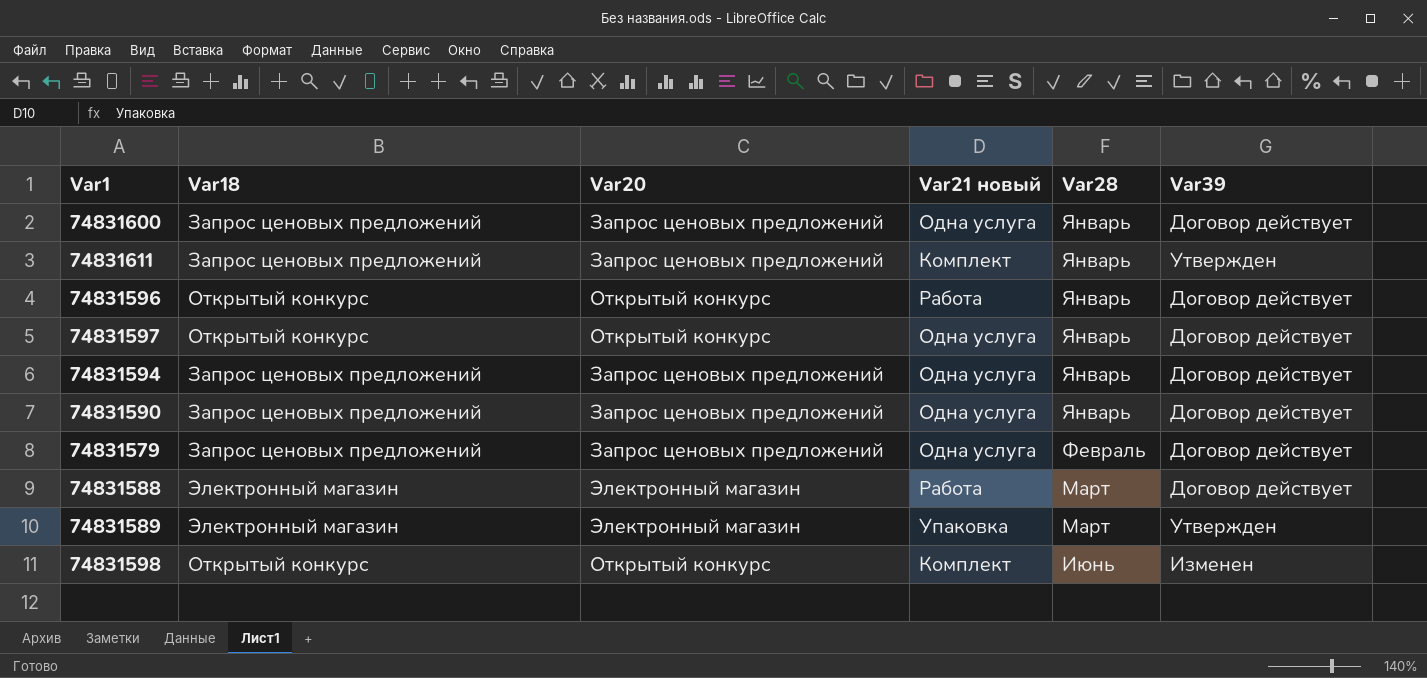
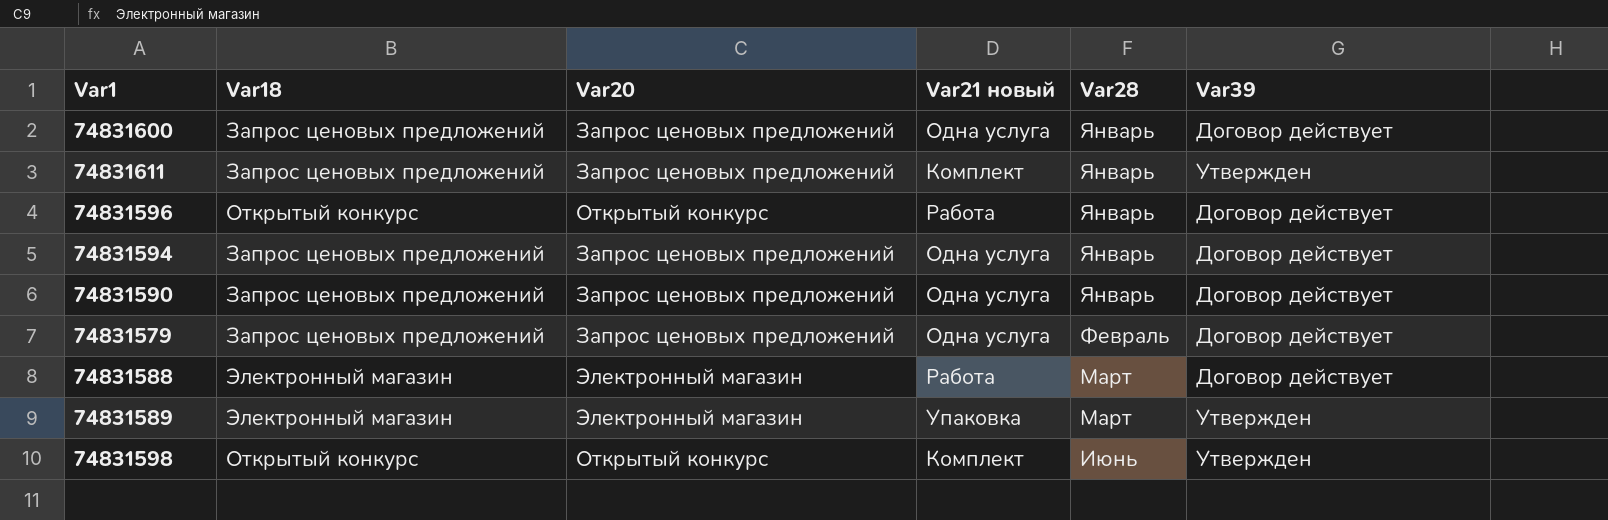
row 74831597: Открытый конкурс | Открытый конкурс | Одна услуга | Январь | Договор действует -> none
74831598 | Var39: Изменен -> Утвержден

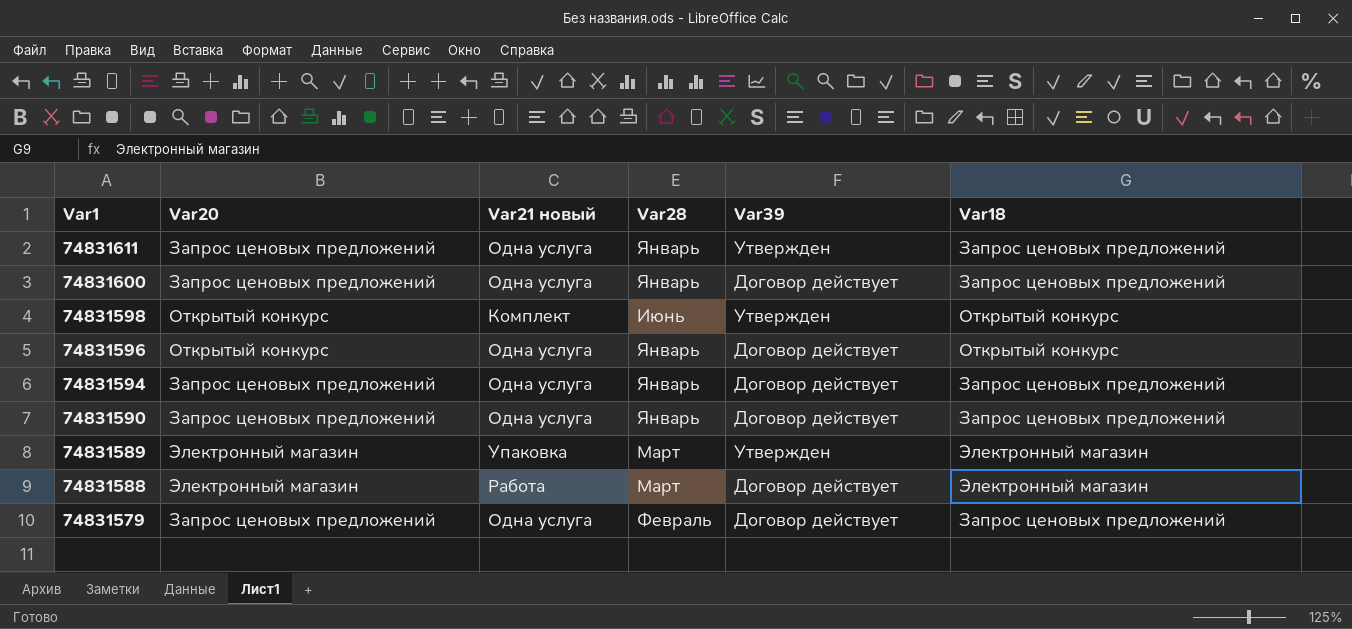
row order: Var28 ascending -> Var1 descending
column Var18 | position: 2 -> 6
74831611 | Var21 новый: Комплект -> Одна услуга
74831596 | Var21 новый: Работа -> Одна услуга

